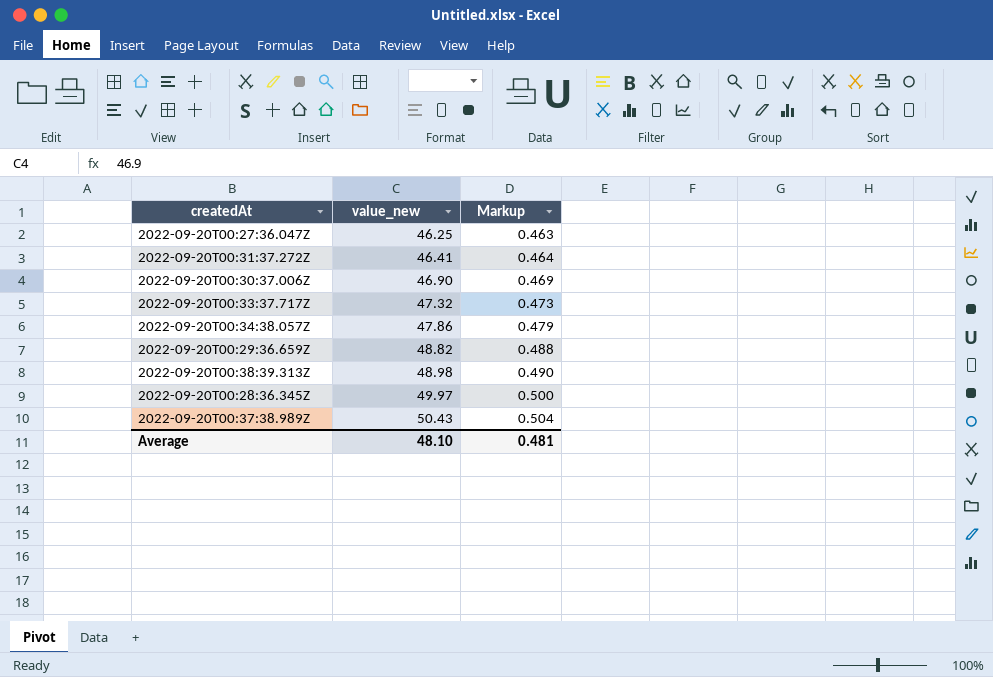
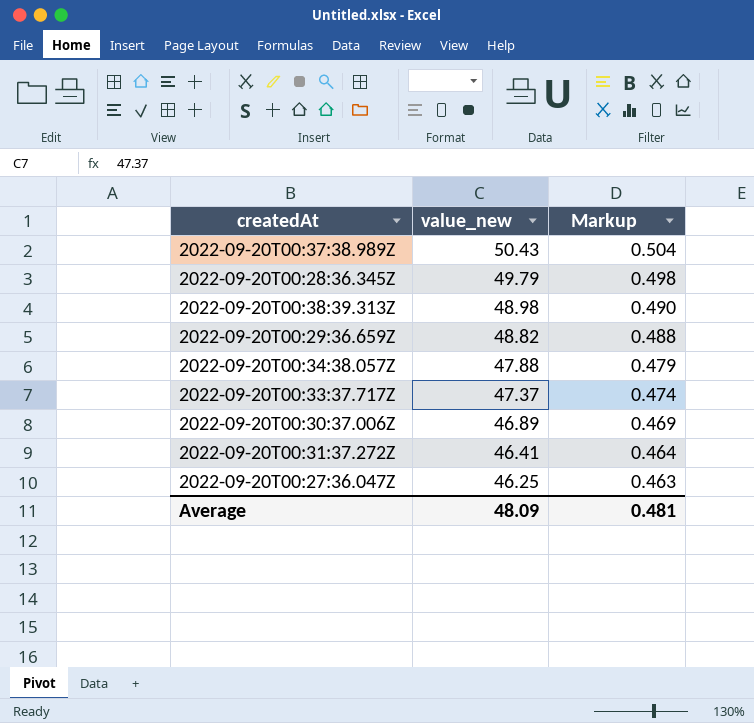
row order: value_new ascending -> value_new descending
2022-09-20T00:28:36.345Z | value_new: 49.97 -> 49.79
2022-09-20T00:28:36.345Z | Markup: 0.500 -> 0.498
2022-09-20T00:34:38.057Z | value_new: 47.86 -> 47.88
2022-09-20T00:33:37.717Z | value_new: 47.32 -> 47.37
2022-09-20T00:33:37.717Z | Markup: 0.473 -> 0.474
2022-09-20T00:30:37.006Z | value_new: 46.90 -> 46.89
Average | value_new: 48.10 -> 48.09

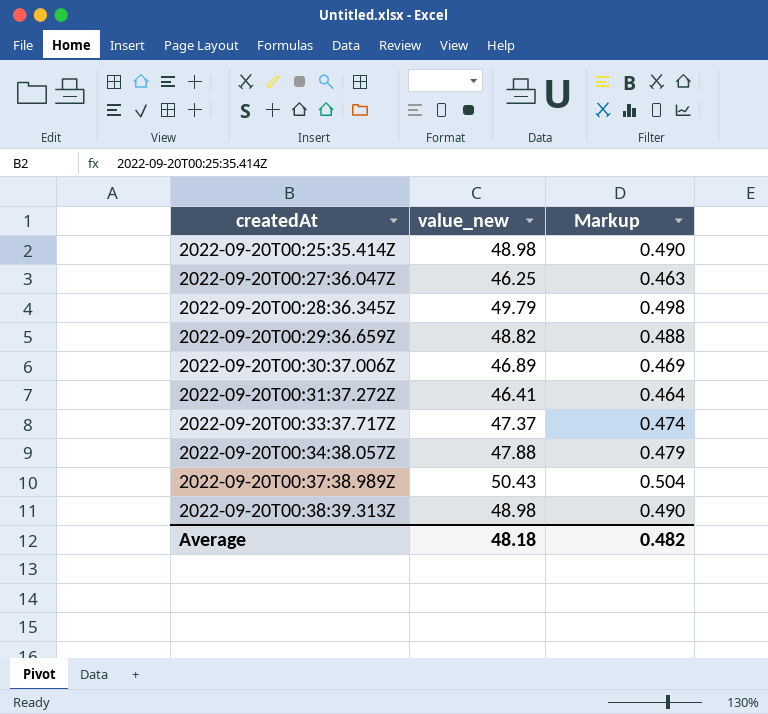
row order: value_new descending -> createdAt ascending
row 2022-09-20T00:25:35.414Z: none -> 48.98 | 0.490
Average | value_new: 48.09 -> 48.18
Average | Markup: 0.481 -> 0.482

